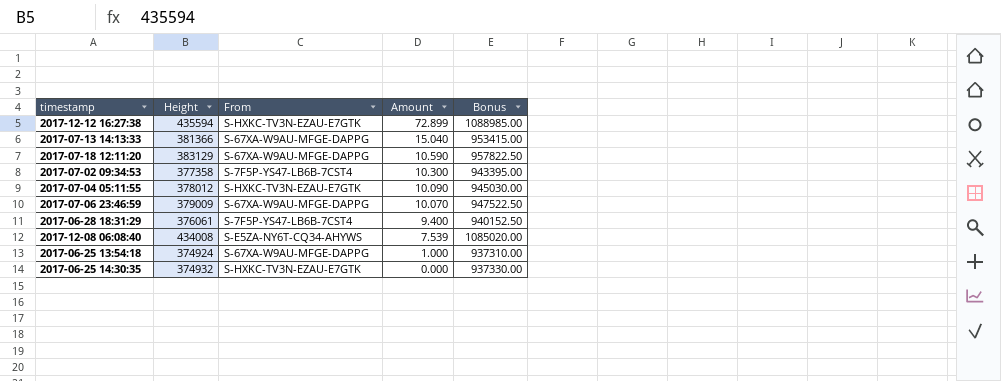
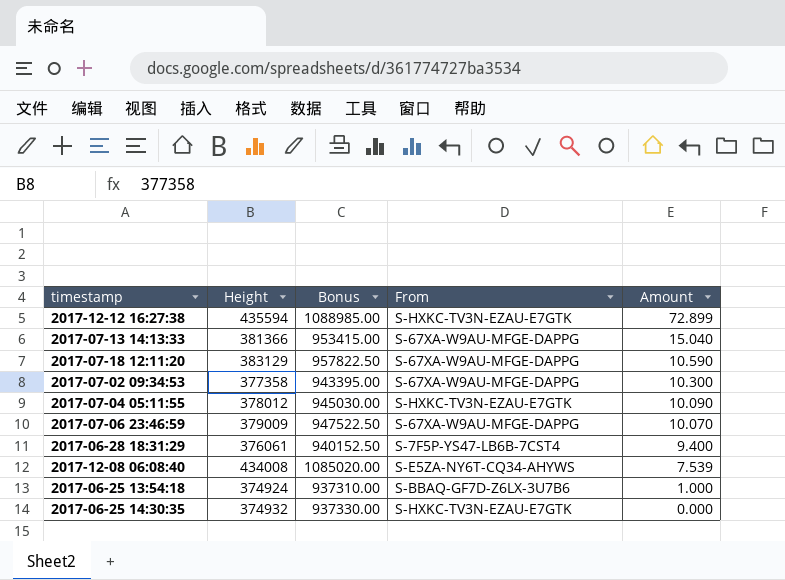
column Bonus | position: 5 -> 3
2017-07-02 09:34:53 | From: S-7F5P-YS47-LB6B-7CST4 -> S-67XA-W9AU-MFGE-DAPPG
2017-06-25 13:54:18 | From: S-67XA-W9AU-MFGE-DAPPG -> S-BBAQ-GF7D-Z6LX-3U7B6

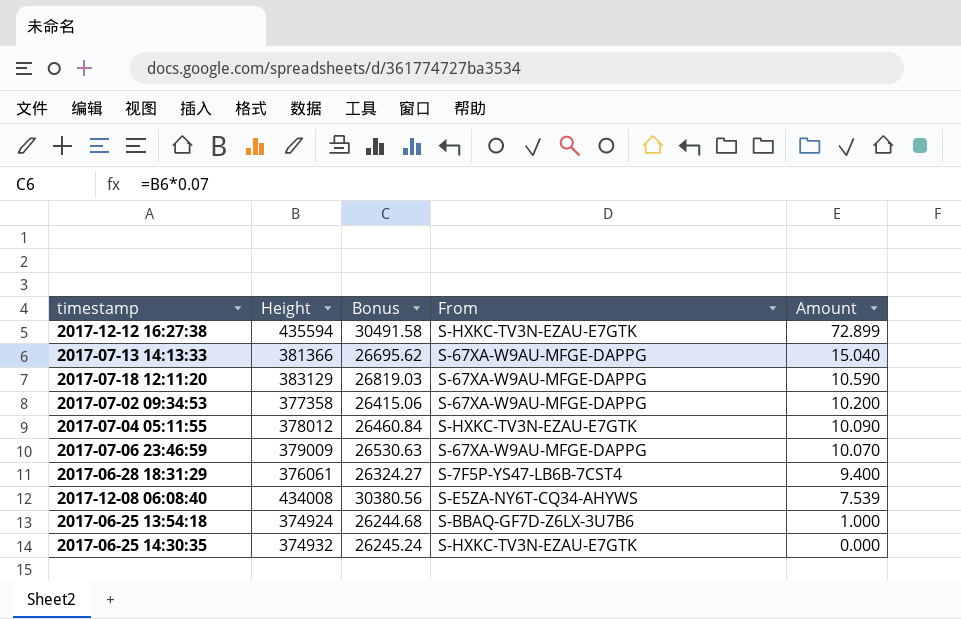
column Bonus | formula: [Height] * 2.5 -> [Height] * 0.07
2017-07-02 09:34:53 | Amount: 10.300 -> 10.200

